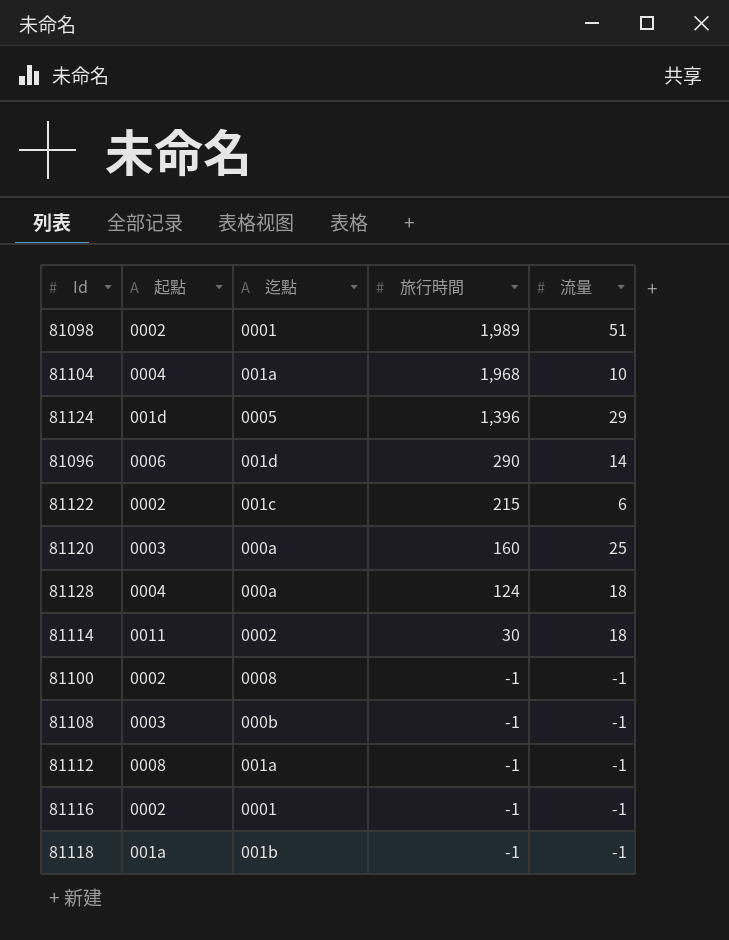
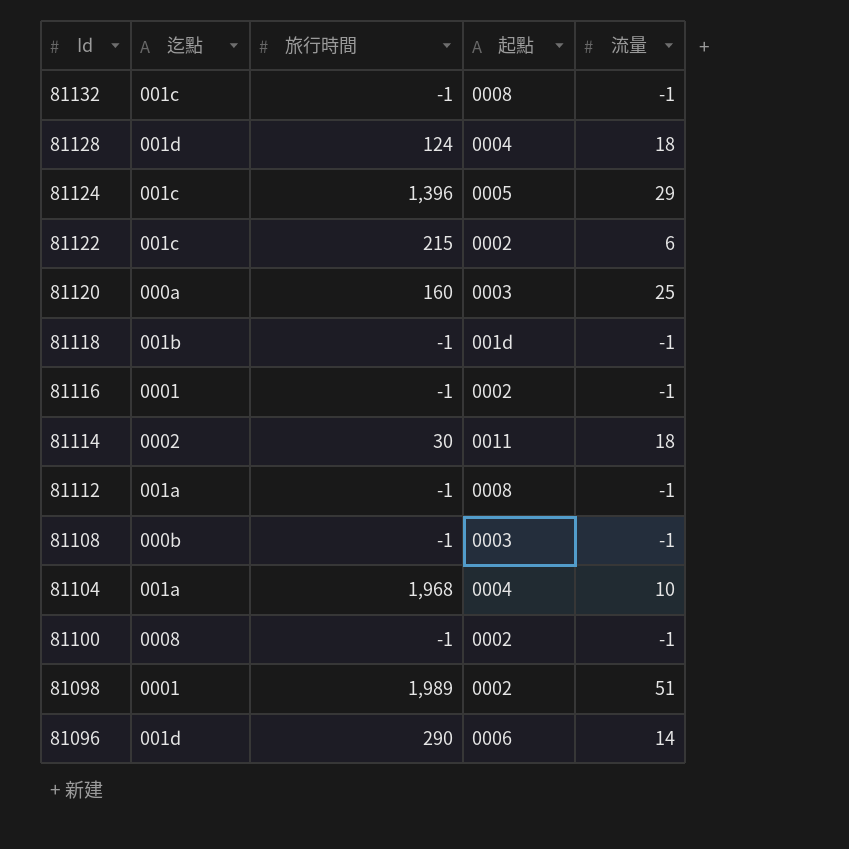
row order: 旅行時間 descending -> Id descending
column 起點 | position: 2 -> 4
row 81132: none -> 001c | -1 | 0008 | -1
81128 | 迄點: 000a -> 001d
81124 | 迄點: 0005 -> 001c
81124 | 起點: 001d -> 0005
81118 | 起點: 001a -> 001d

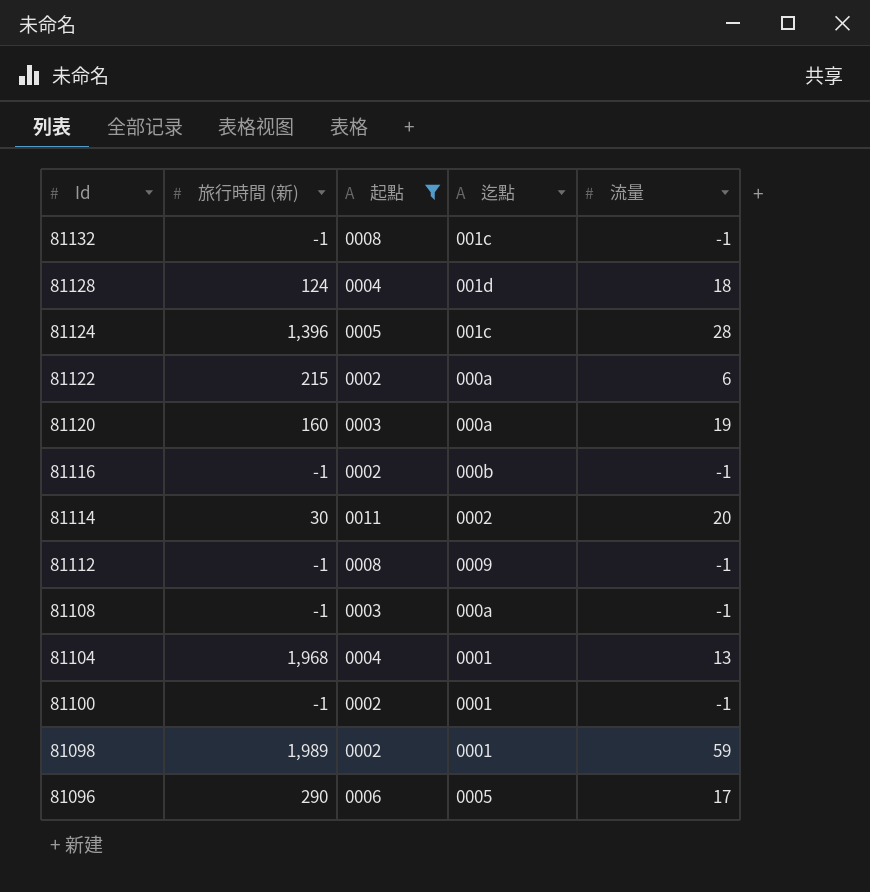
filter: none -> 起點 != 001d
column name: 旅行時間 -> 旅行時間 (新)
column 迄點 | position: 2 -> 4
81124 | 流量: 29 -> 28
81122 | 迄點: 001c -> 000a
81120 | 流量: 25 -> 19
81116 | 迄點: 0001 -> 000b
81114 | 流量: 18 -> 20
81112 | 迄點: 001a -> 0009
81108 | 迄點: 000b -> 000a
81104 | 迄點: 001a -> 0001
81104 | 流量: 10 -> 13
81100 | 迄點: 0008 -> 0001
81098 | 流量: 51 -> 59
81096 | 迄點: 001d -> 0005
81096 | 流量: 14 -> 17

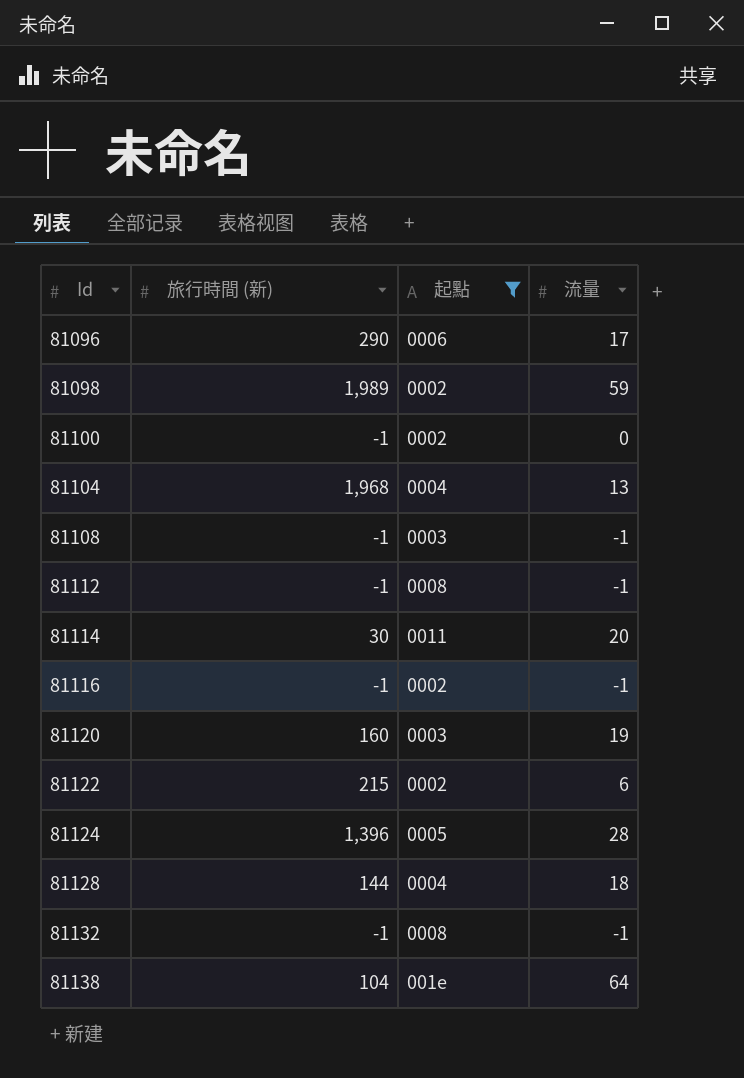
row order: Id descending -> Id ascending
column 迄點 | position: 4 -> none
81100 | 流量: -1 -> 0
81128 | 旅行時間 (新): 124 -> 144
row 81138: none -> 104 | 001e | 64

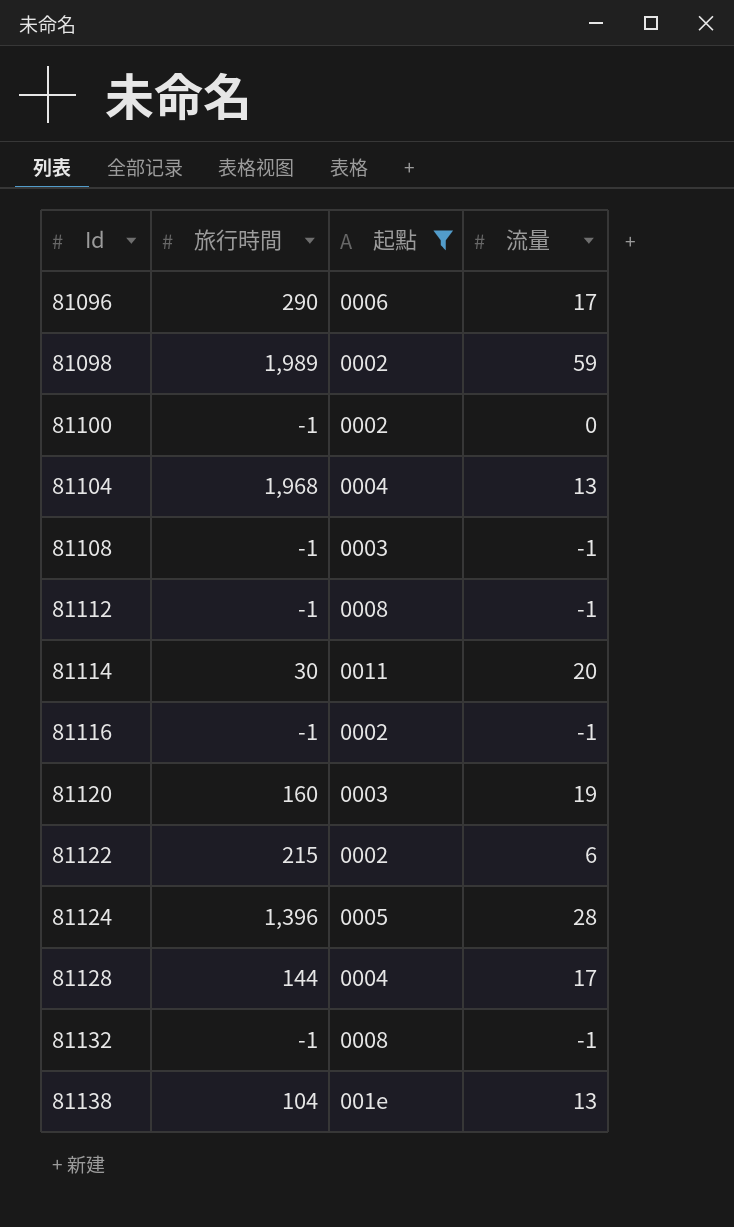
column name: 旅行時間 (新) -> 旅行時間
81128 | 流量: 18 -> 17
81138 | 流量: 64 -> 13

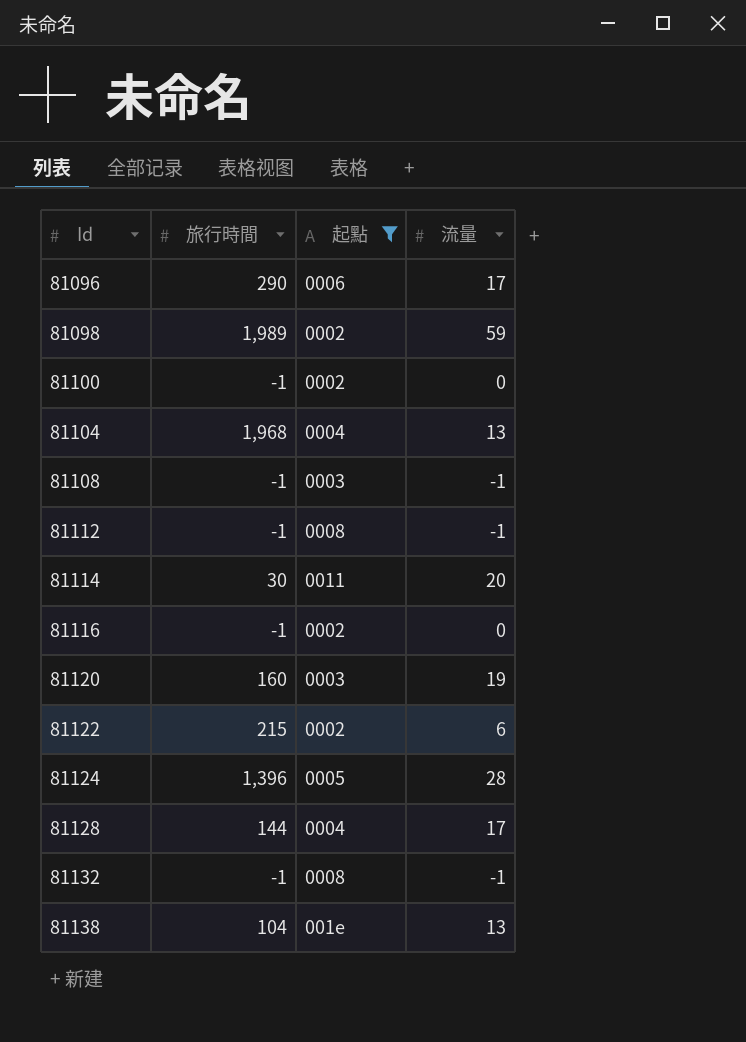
81116 | 流量: -1 -> 0

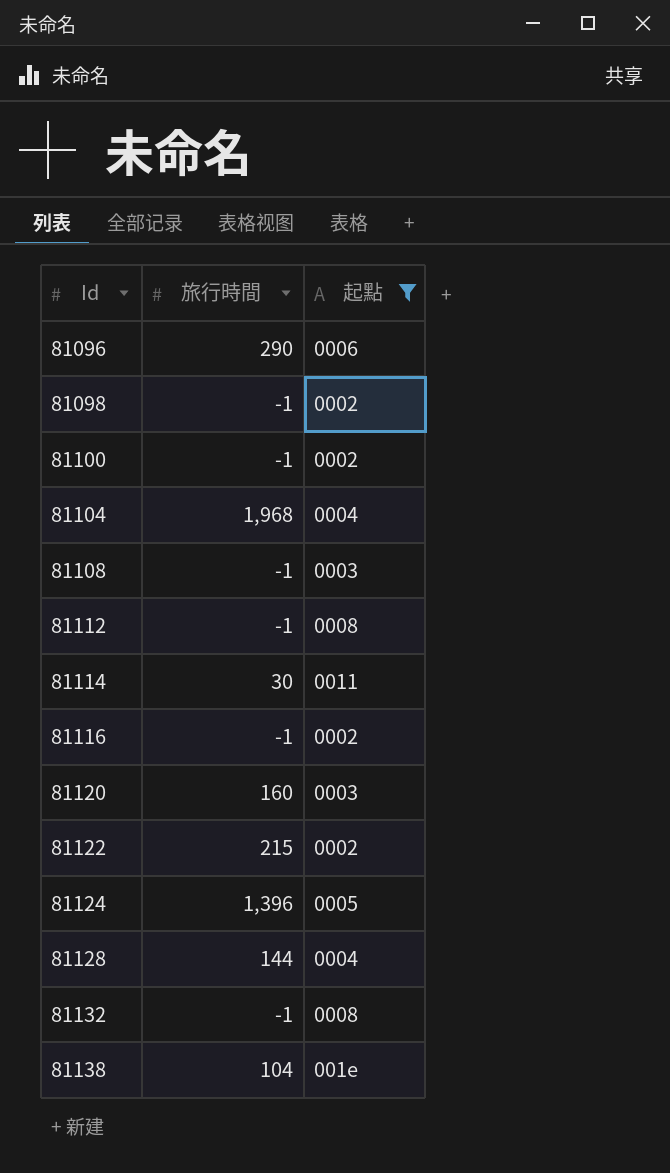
column 流量 | position: 4 -> none
81098 | 旅行時間: 1,989 -> -1

